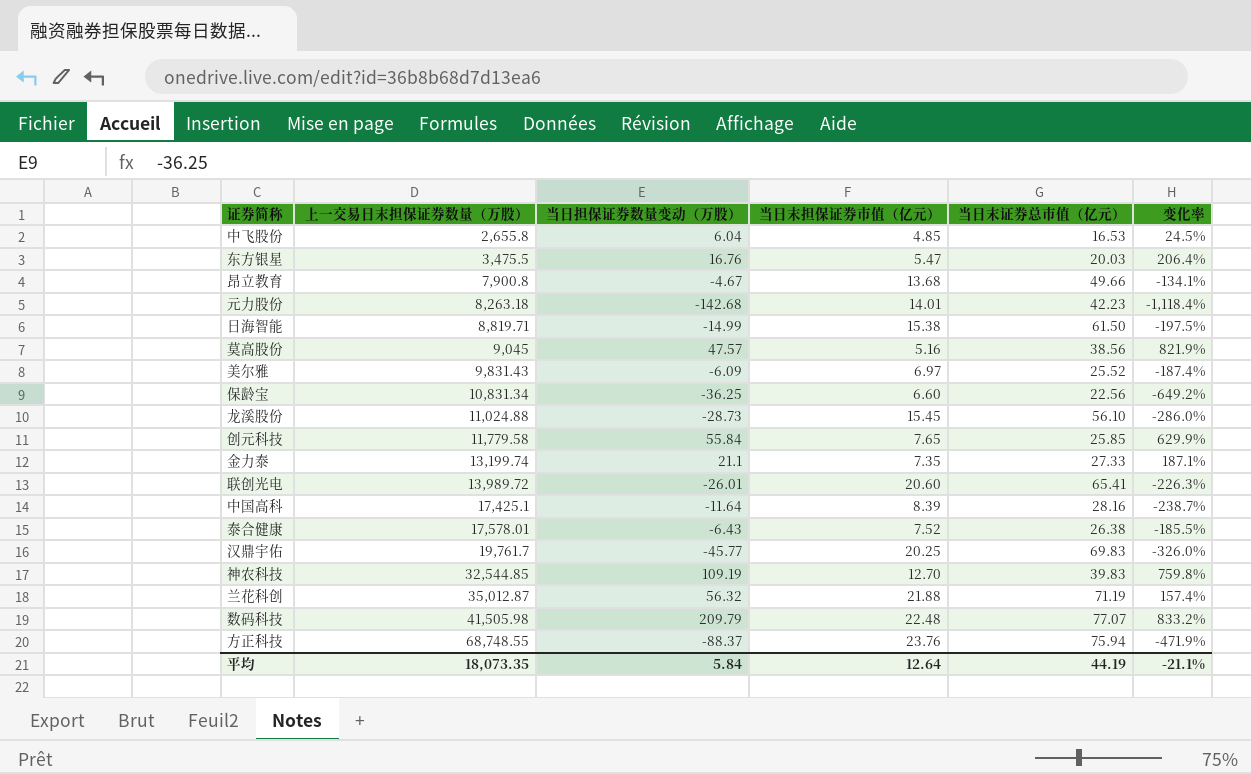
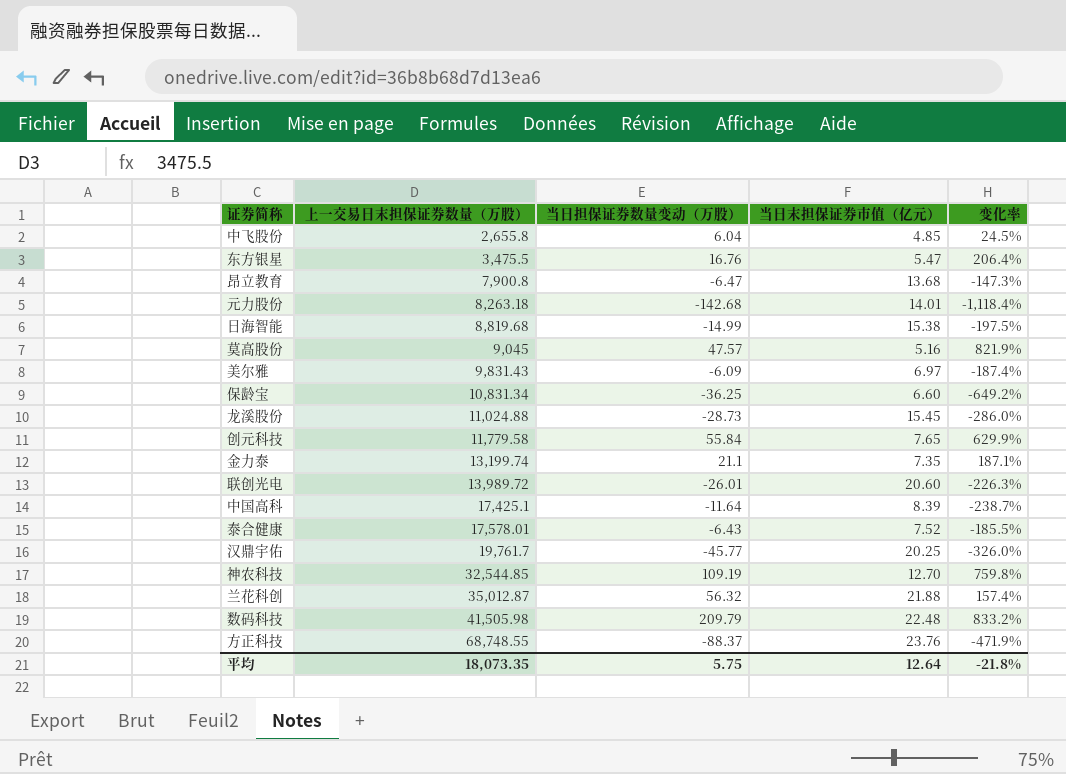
column 当日末证券总市值（亿元） | position: 5 -> none
昂立教育 | 当日担保证券数量变动（万股）: -4.67 -> -6.47
昂立教育 | 变化率: -134.1% -> -147.3%
日海智能 | 上一交易日末担保证券数量（万股）: 8,819.71 -> 8,819.68
平均 | 当日担保证券数量变动（万股）: 5.84 -> 5.75
平均 | 变化率: -21.1% -> -21.8%

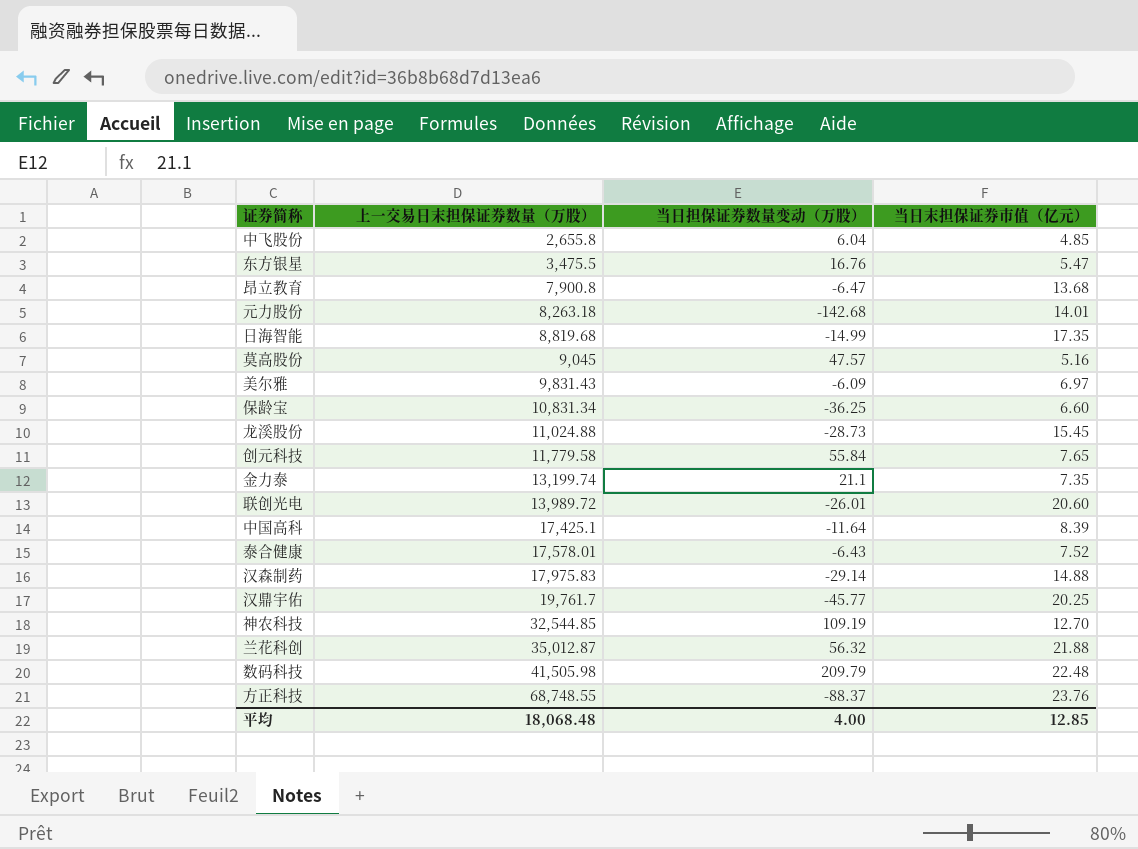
column 变化率 | formula: ([当日担保证券数量变动（万股）] - [当日末担保证券市值（亿元）]) / [当日末担保证券市值（亿元）] -> none
日海智能 | 当日末担保证券市值（亿元）: 15.38 -> 17.35
row 汉森制药: none -> 17,975.83 | -29.14 | 14.88
平均 | 上一交易日末担保证券数量（万股）: 18,073.35 -> 18,068.48
平均 | 当日担保证券数量变动（万股）: 5.75 -> 4.00
平均 | 当日末担保证券市值（亿元）: 12.64 -> 12.85

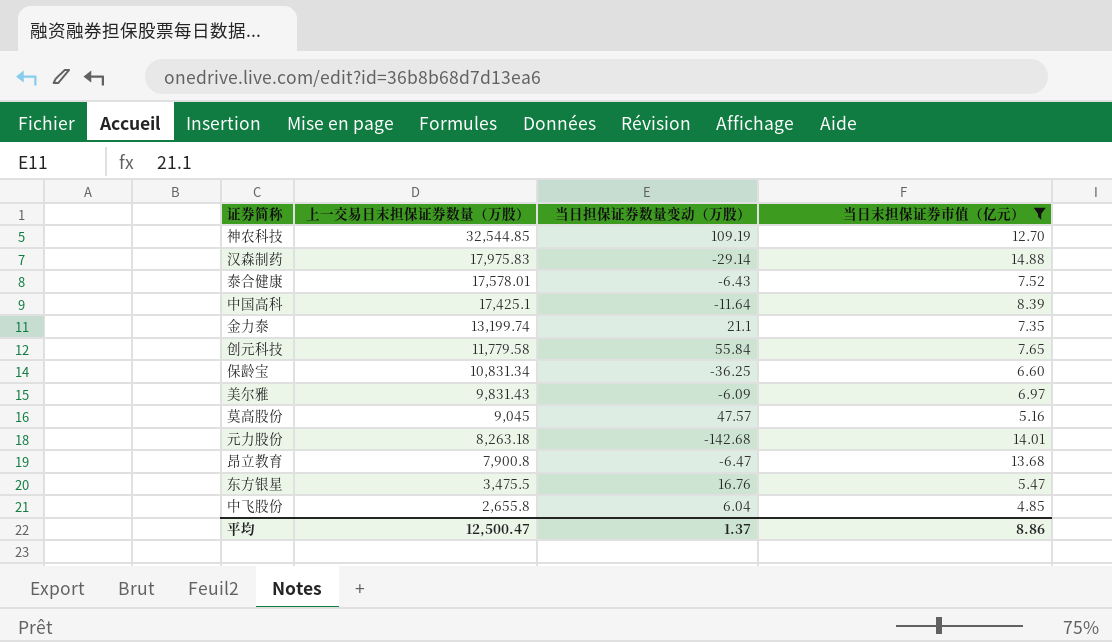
filter: none -> 当日末担保证券市值（亿元） <= 14.88
row order: 上一交易日末担保证券数量（万股） ascending -> 上一交易日末担保证券数量（万股） descending
平均 | 上一交易日末担保证券数量（万股）: 18,068.48 -> 12,500.47
平均 | 当日担保证券数量变动（万股）: 4.00 -> 1.37
平均 | 当日末担保证券市值（亿元）: 12.85 -> 8.86

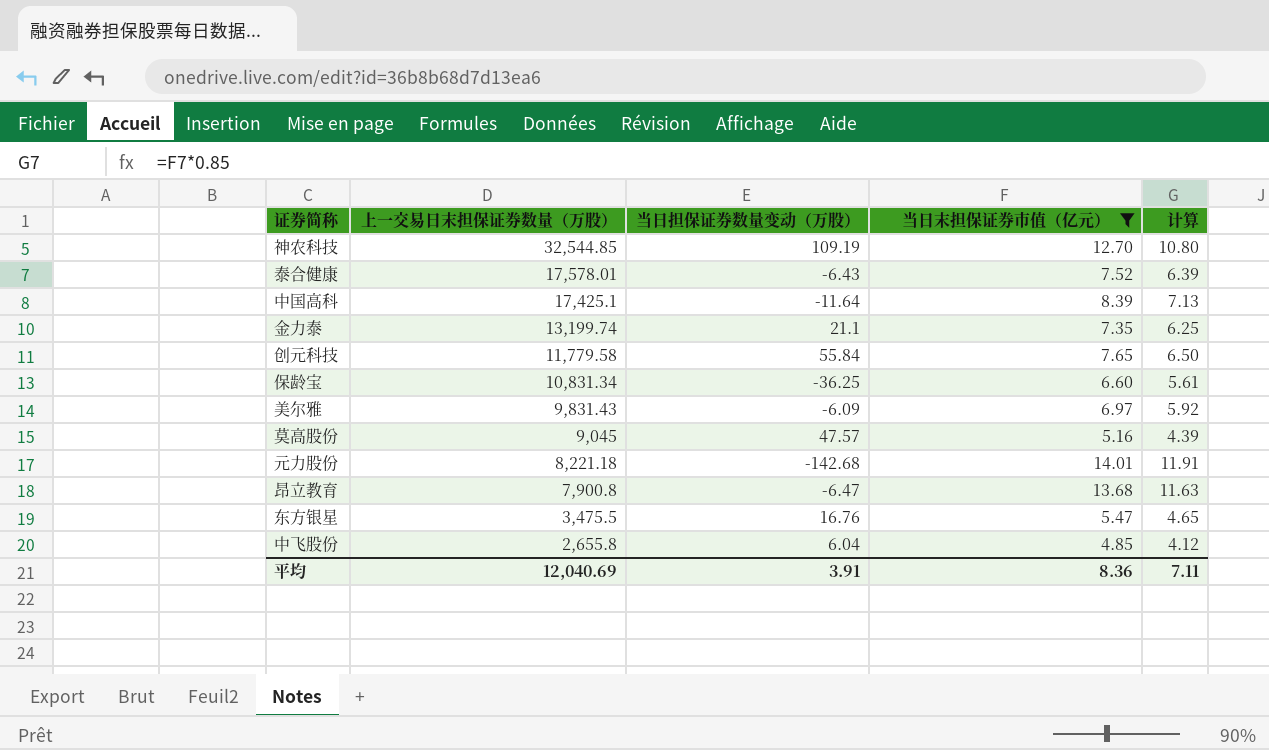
column 计算 | formula: none -> [当日末担保证券市值（亿元）] * 0.85
row 汉森制药: 17,975.83 | -29.14 | 14.88 -> none
元力股份 | 上一交易日末担保证券数量（万股）: 8,263.18 -> 8,221.18
平均 | 上一交易日末担保证券数量（万股）: 12,500.47 -> 12,040.69
平均 | 当日担保证券数量变动（万股）: 1.37 -> 3.91
平均 | 当日末担保证券市值（亿元）: 8.86 -> 8.36

